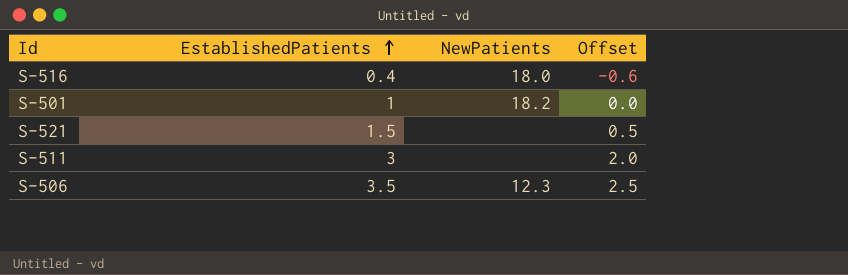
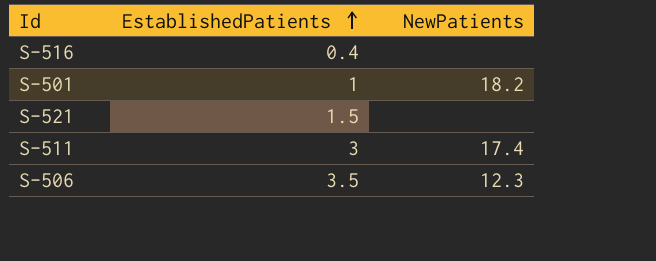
column Offset | formula: [EstablishedPatients] - 1 -> none
S-516 | NewPatients: 18.0 -> none
S-511 | NewPatients: none -> 17.4

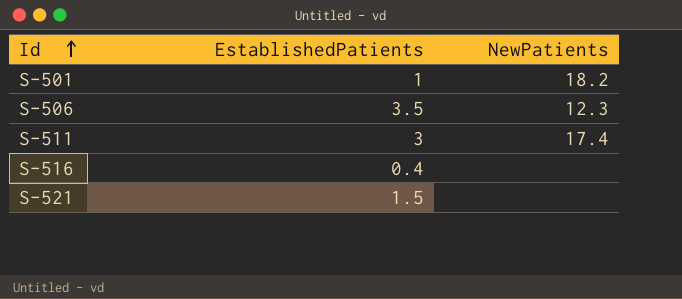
row order: EstablishedPatients ascending -> Id ascending

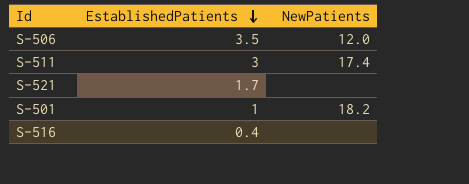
row order: Id ascending -> EstablishedPatients descending
S-506 | NewPatients: 12.3 -> 12.0
S-521 | EstablishedPatients: 1.5 -> 1.7

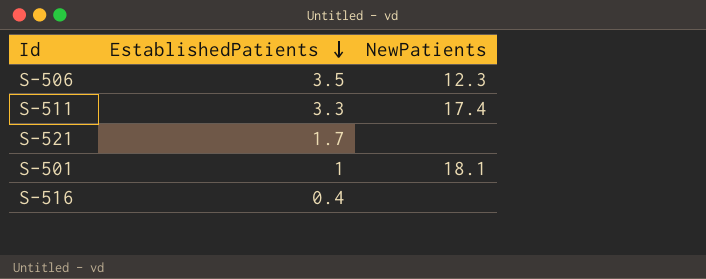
S-506 | NewPatients: 12.0 -> 12.3
S-511 | EstablishedPatients: 3 -> 3.3
S-501 | NewPatients: 18.2 -> 18.1

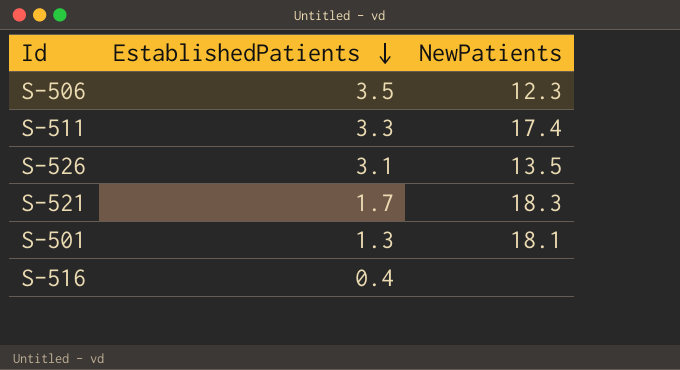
row S-526: none -> 3.1 | 13.5
S-521 | NewPatients: none -> 18.3
S-501 | EstablishedPatients: 1 -> 1.3

